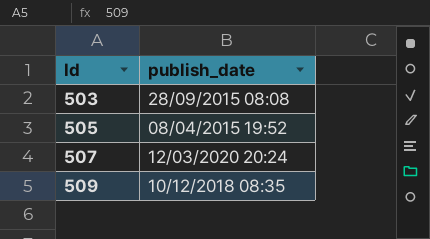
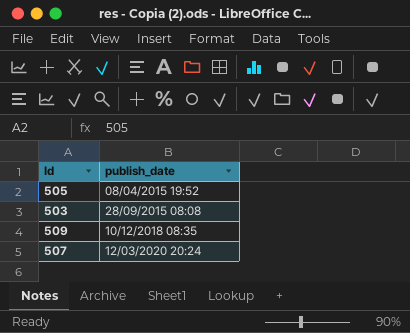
row order: Id ascending -> publish_date ascending

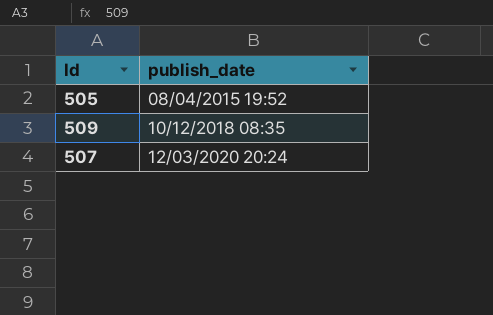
row 503: 28/09/2015 08:08 -> none

